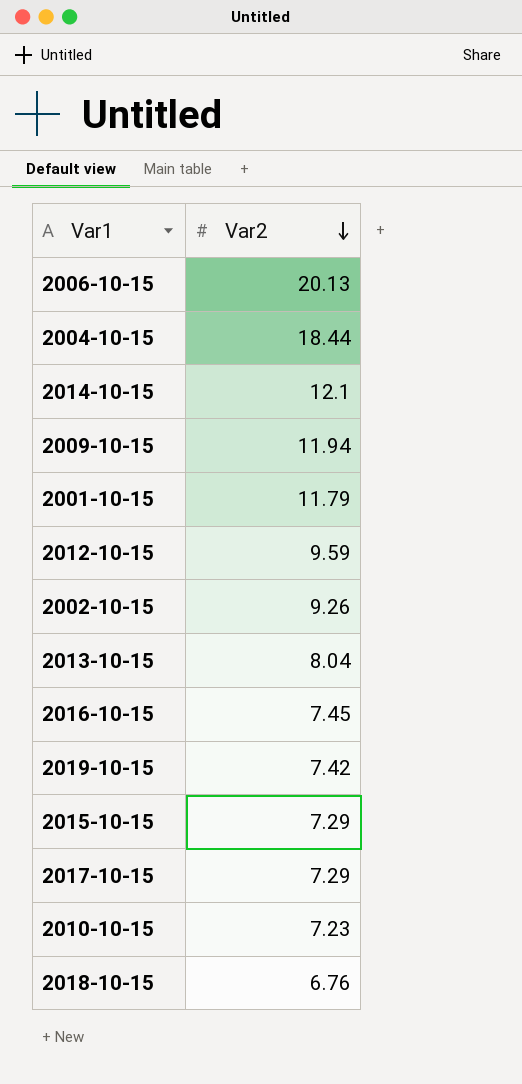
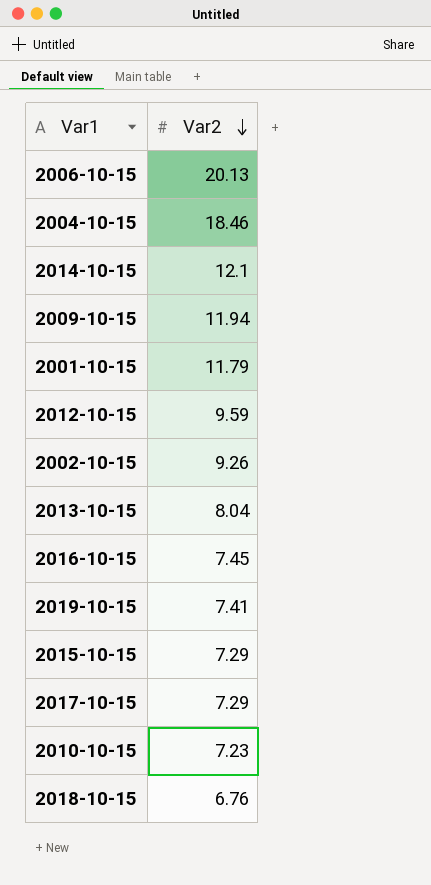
2004-10-15 | Var2: 18.44 -> 18.46
2019-10-15 | Var2: 7.42 -> 7.41

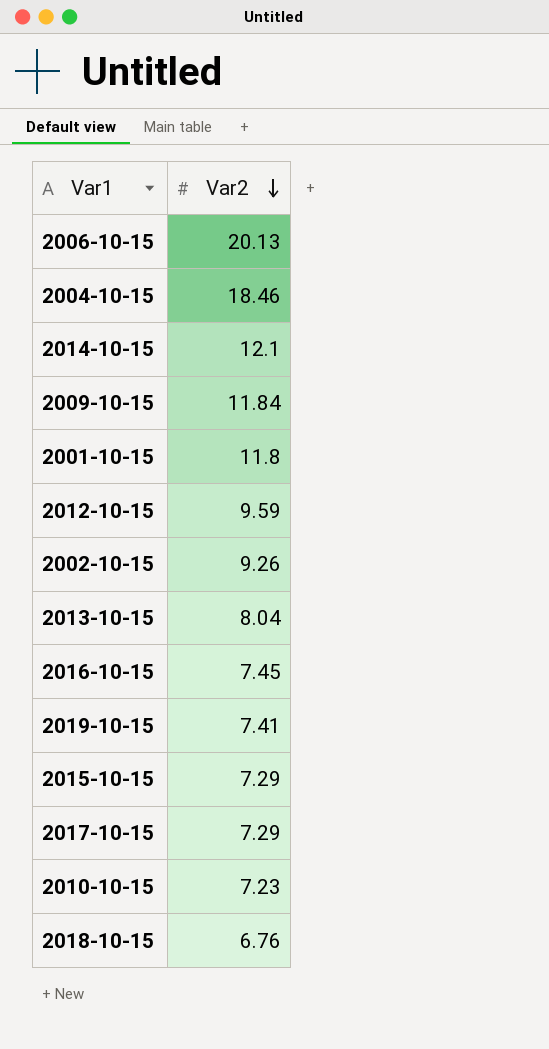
2009-10-15 | Var2: 11.94 -> 11.84
2001-10-15 | Var2: 11.79 -> 11.8

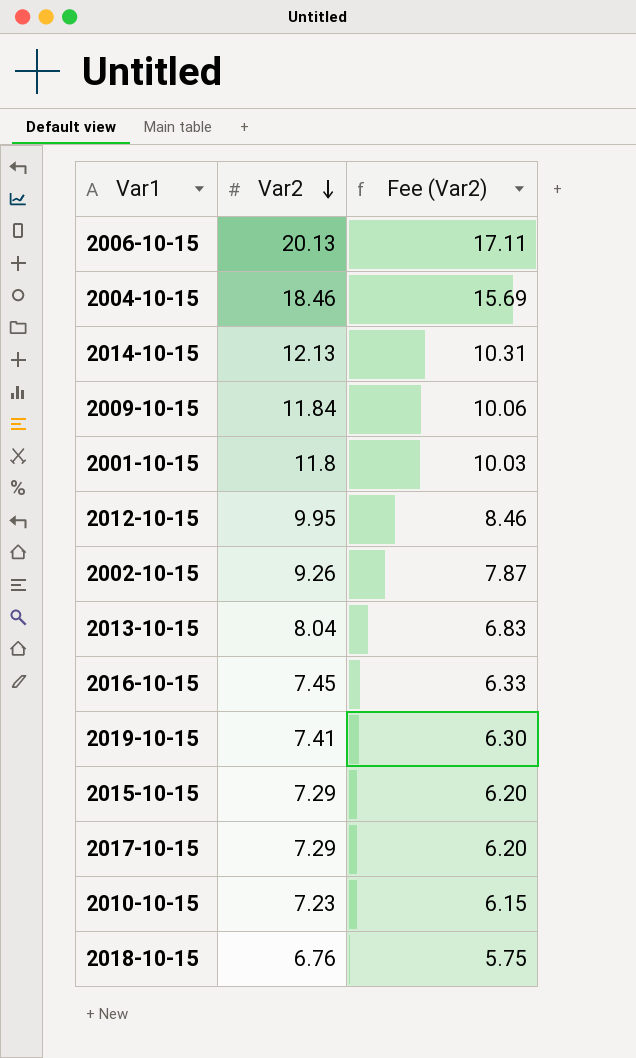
column Fee (Var2) | formula: none -> [Var2] * 0.85
2014-10-15 | Var2: 12.1 -> 12.13
2012-10-15 | Var2: 9.59 -> 9.95

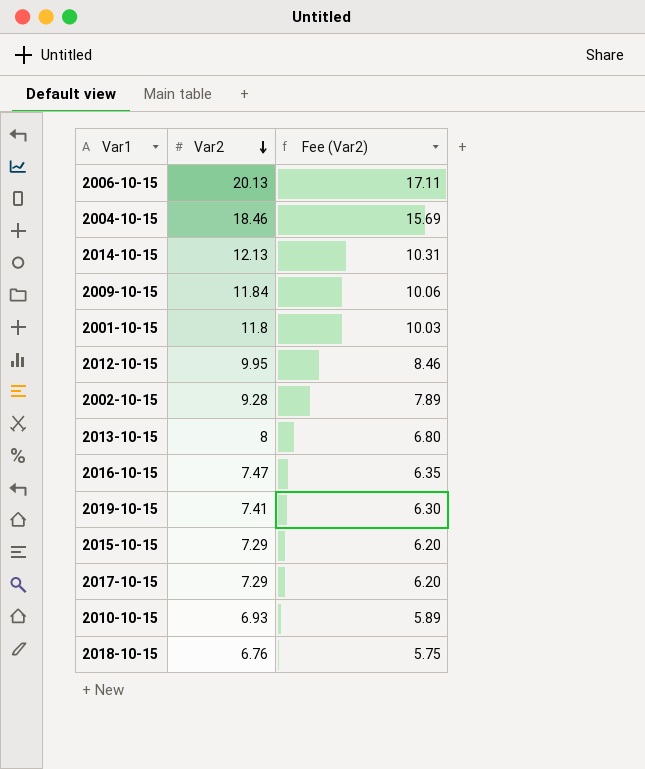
2002-10-15 | Var2: 9.26 -> 9.28
2002-10-15 | Fee (Var2): 7.87 -> 7.89
2013-10-15 | Var2: 8.04 -> 8
2013-10-15 | Fee (Var2): 6.83 -> 6.80
2016-10-15 | Var2: 7.45 -> 7.47
2016-10-15 | Fee (Var2): 6.33 -> 6.35
2010-10-15 | Var2: 7.23 -> 6.93
2010-10-15 | Fee (Var2): 6.15 -> 5.89

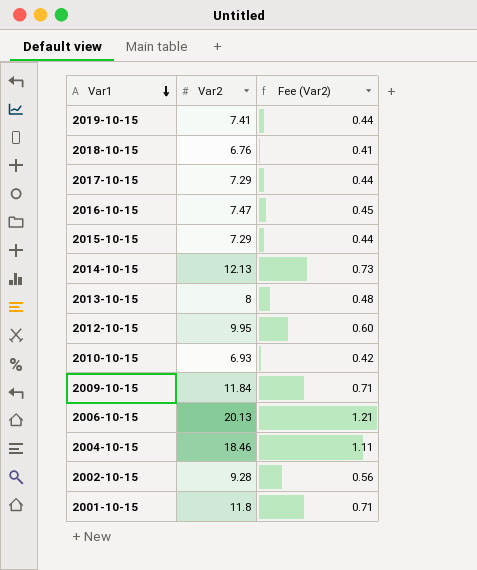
row order: Var2 descending -> Var1 descending
column Fee (Var2) | formula: [Var2] * 0.85 -> [Var2] * 0.06

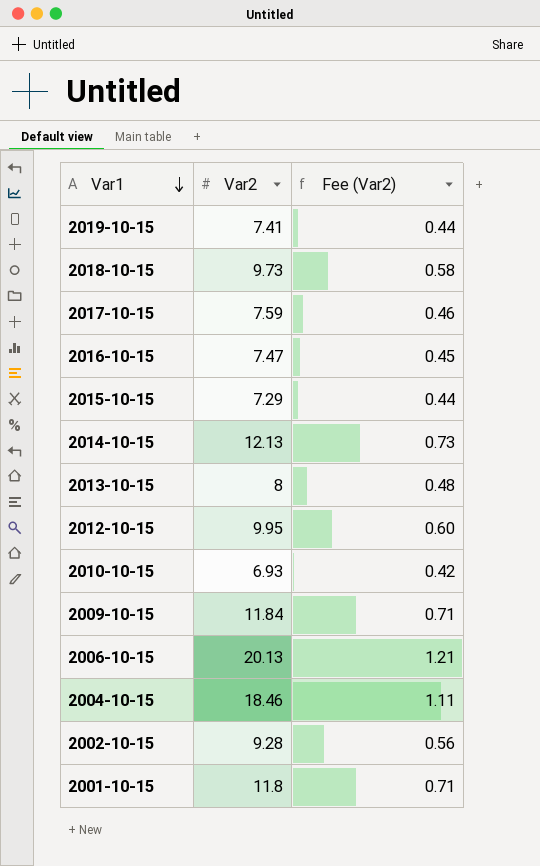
2018-10-15 | Var2: 6.76 -> 9.73
2018-10-15 | Fee (Var2): 0.41 -> 0.58
2017-10-15 | Var2: 7.29 -> 7.59
2017-10-15 | Fee (Var2): 0.44 -> 0.46

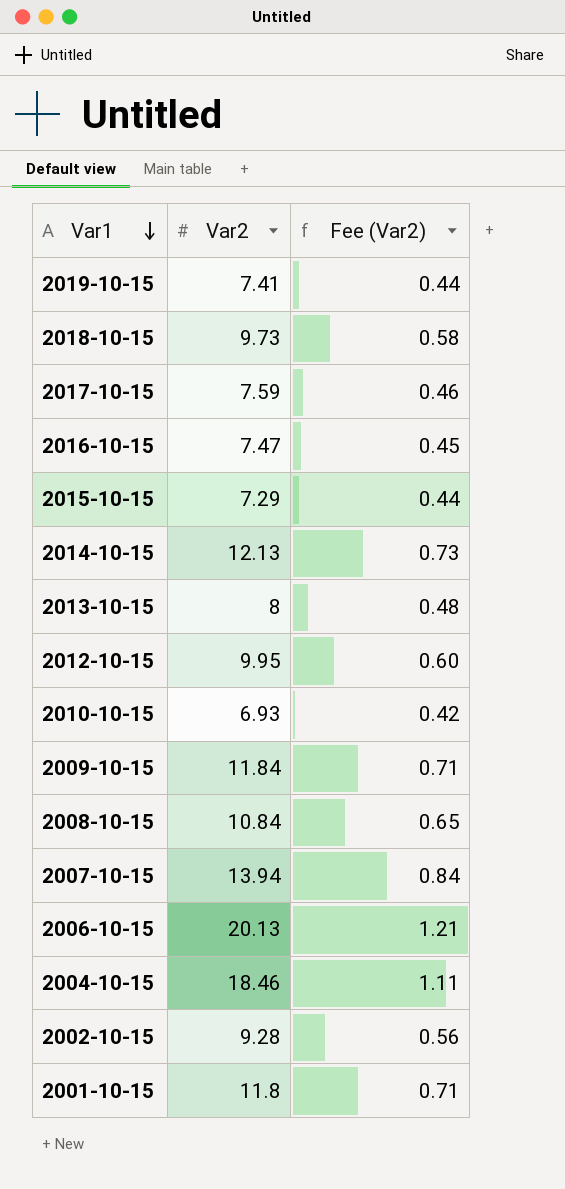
row 2008-10-15: none -> 10.84 | 0.65
row 2007-10-15: none -> 13.94 | 0.84

